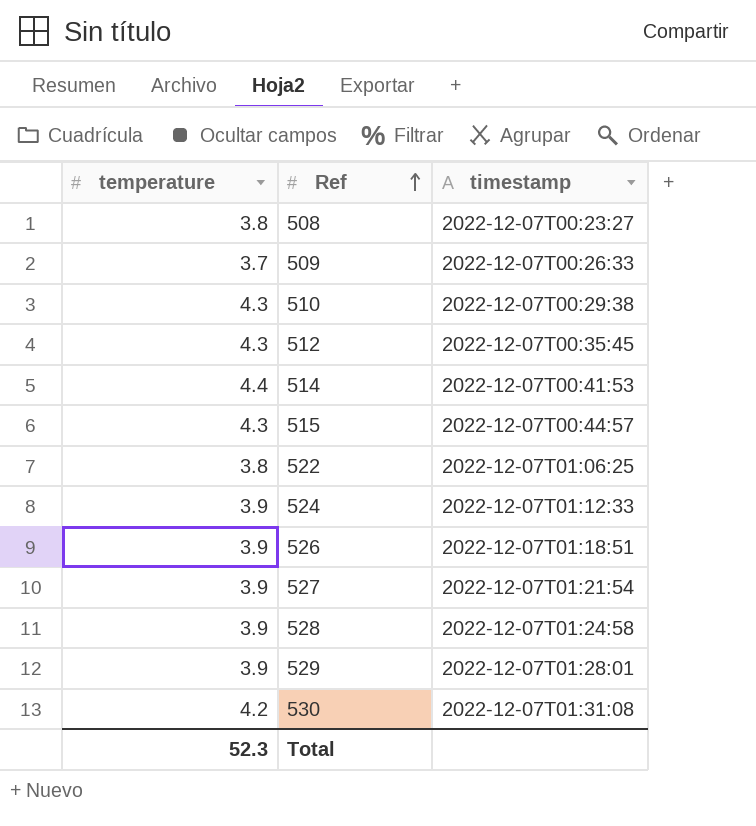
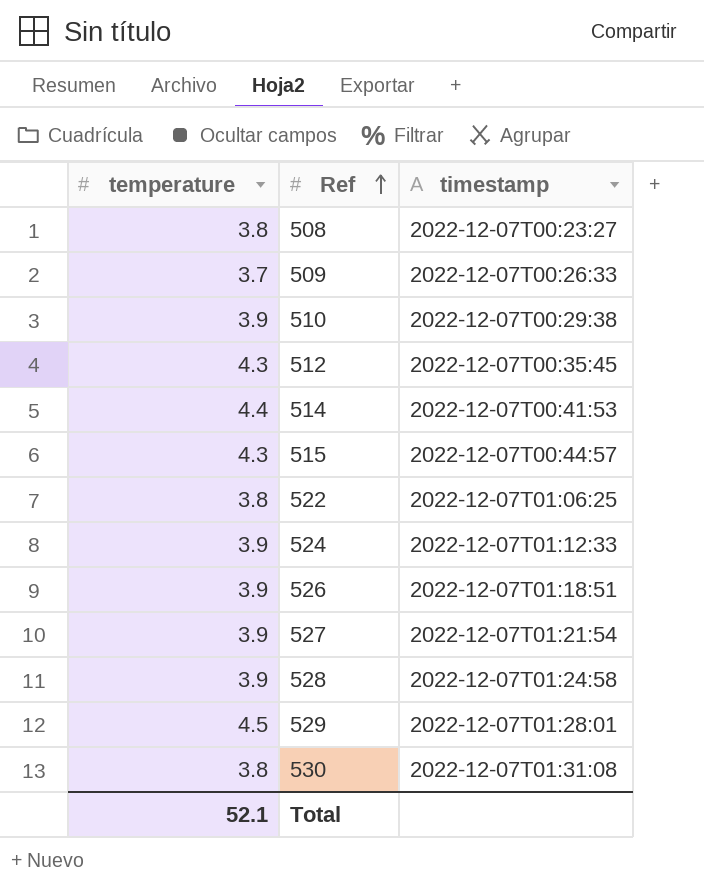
510 | temperature: 4.3 -> 3.9
529 | temperature: 3.9 -> 4.5
530 | temperature: 4.2 -> 3.8
Total | temperature: 52.3 -> 52.1

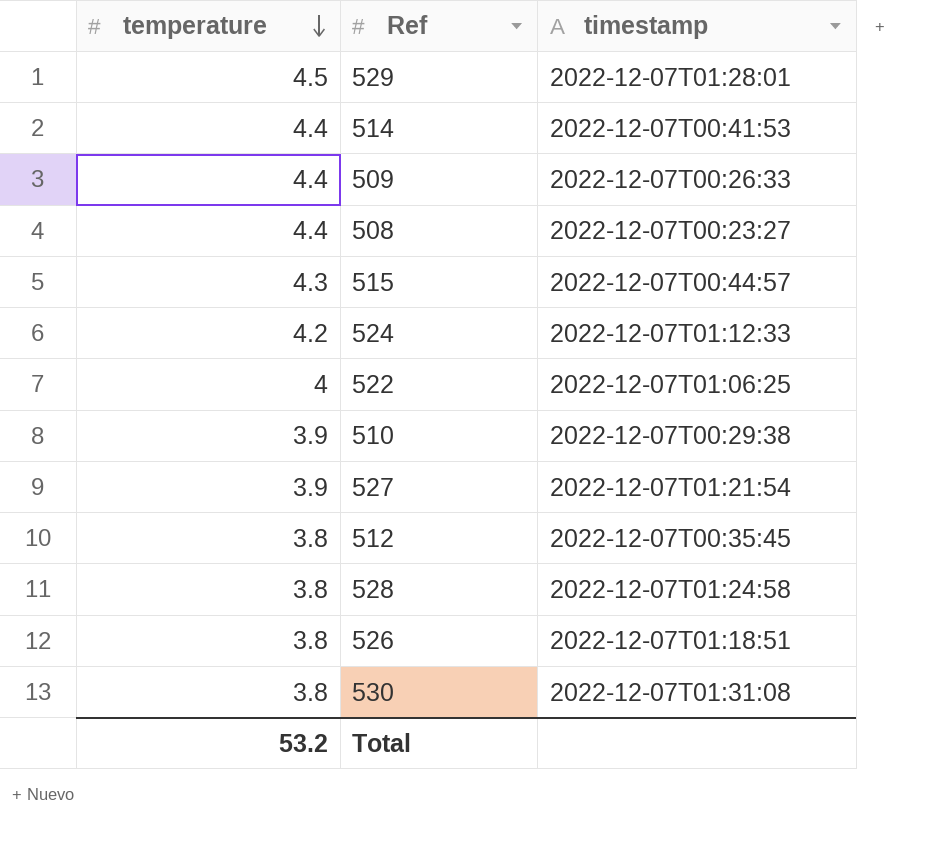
row order: Ref ascending -> temperature descending
509 | temperature: 3.7 -> 4.4
508 | temperature: 3.8 -> 4.4
524 | temperature: 3.9 -> 4.2
522 | temperature: 3.8 -> 4
512 | temperature: 4.3 -> 3.8
528 | temperature: 3.9 -> 3.8
526 | temperature: 3.9 -> 3.8
Total | temperature: 52.1 -> 53.2

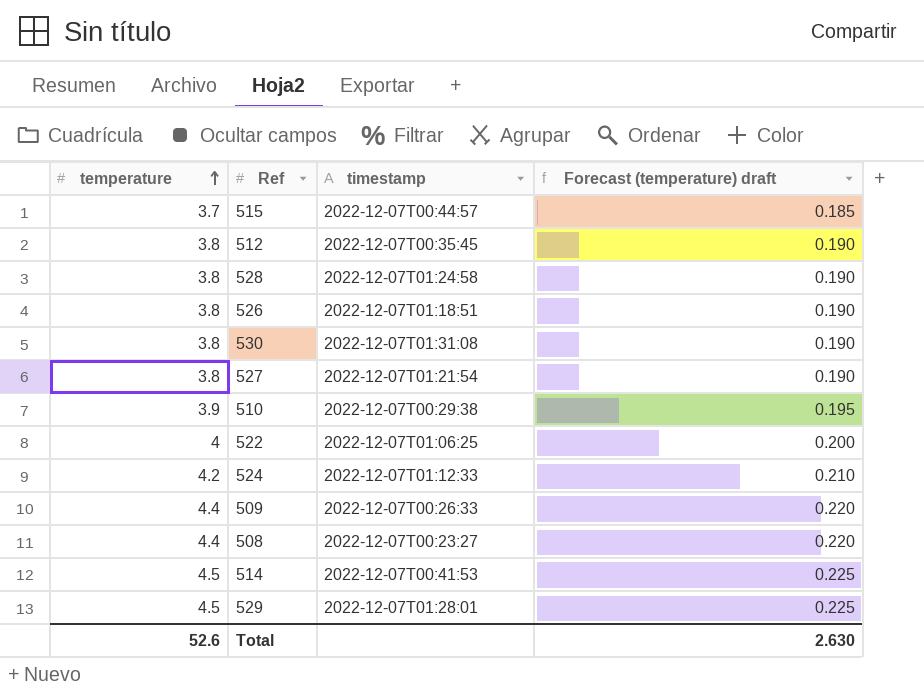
row order: temperature descending -> temperature ascending
column Forecast (temperature) draft | formula: none -> [temperature] * 0.05
515 | temperature: 4.3 -> 3.7
527 | temperature: 3.9 -> 3.8
514 | temperature: 4.4 -> 4.5
Total | temperature: 53.2 -> 52.6

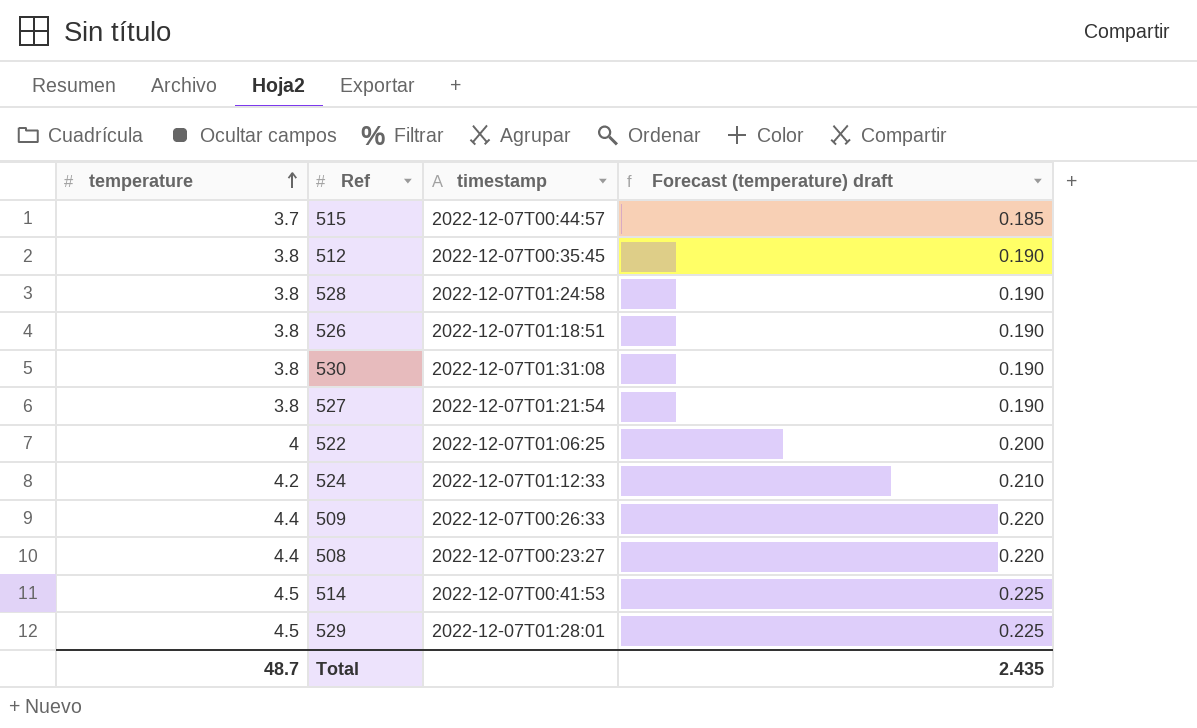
row 510: 3.9 | 2022-12-07T00:29:38 | 0.195 -> none
Total | temperature: 52.6 -> 48.7
Total | Forecast (temperature) draft: 2.630 -> 2.435

